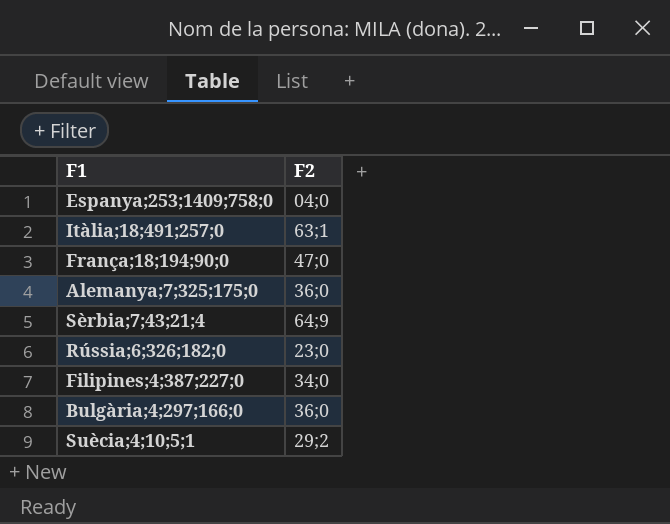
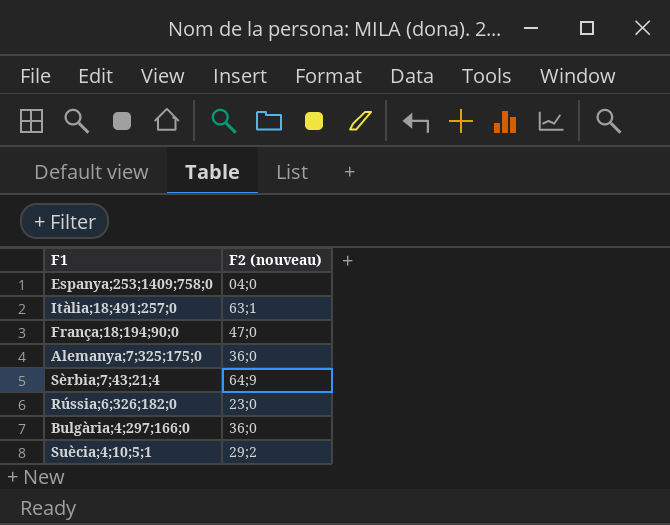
column name: F2 -> F2 (nouveau)
row Filipines;4;387;227;0: 34;0 -> none

